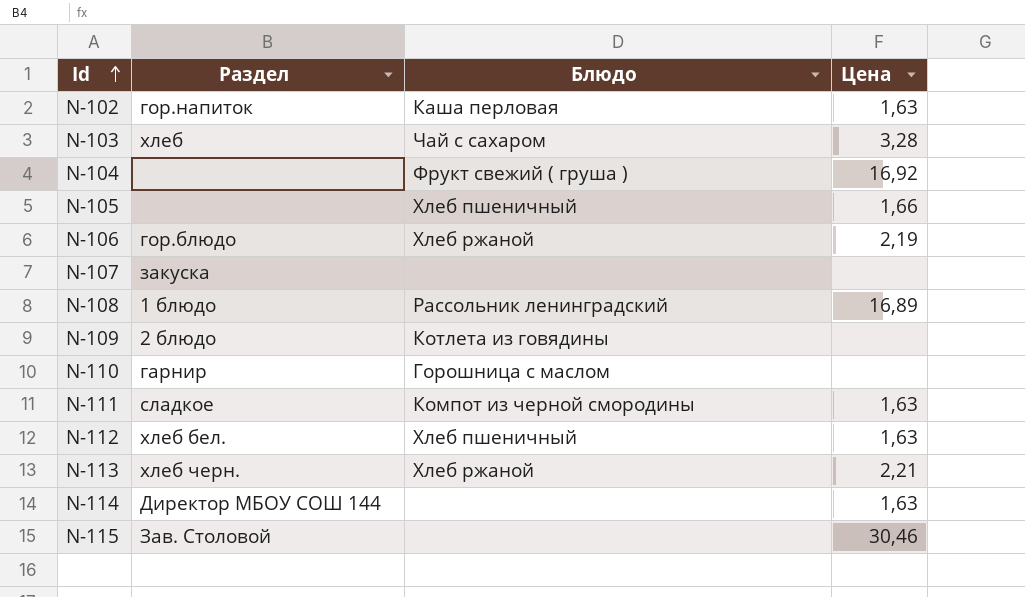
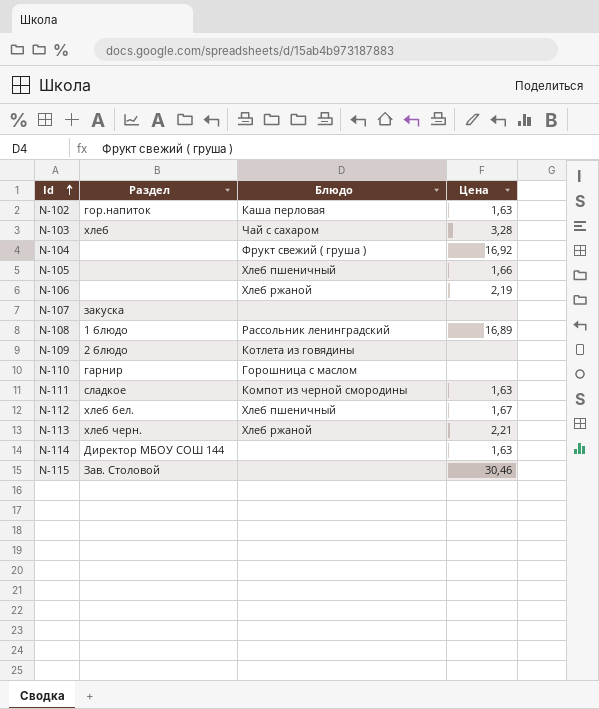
N-106 | Раздел: гор.блюдо -> none
N-112 | Цена: 1,63 -> 1,67

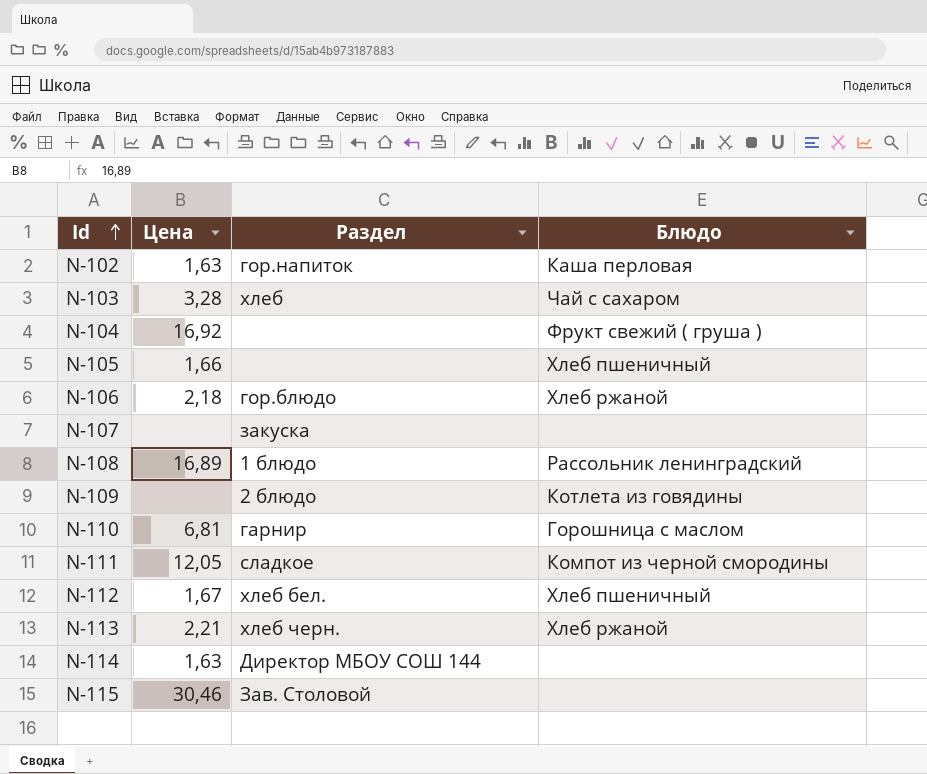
column Цена | position: 4 -> 2
N-106 | Цена: 2,19 -> 2,18
N-106 | Раздел: none -> гор.блюдо
N-110 | Цена: none -> 6,81
N-111 | Цена: 1,63 -> 12,05

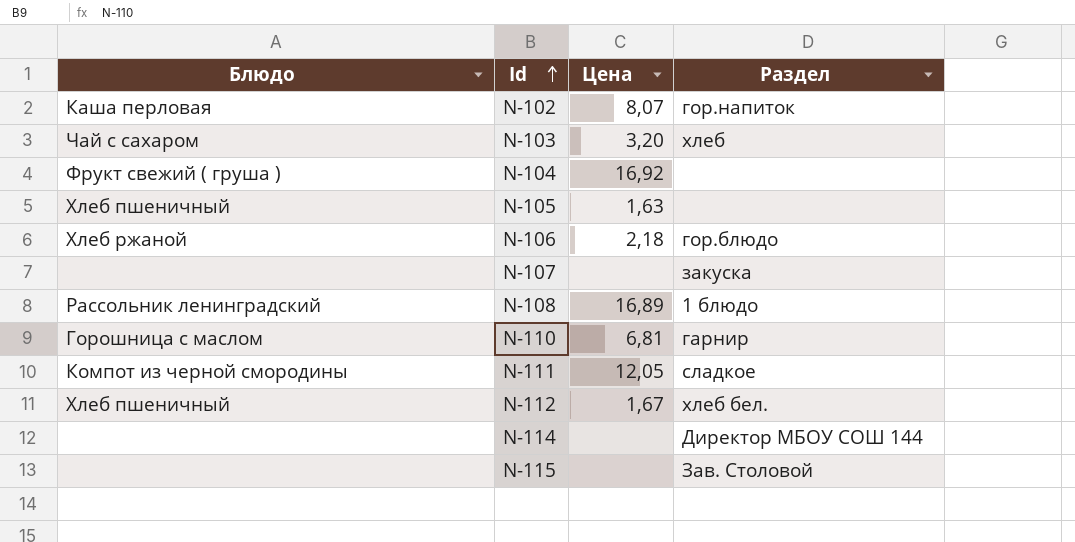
column Блюдо | position: 4 -> 1
row N-109: none | 2 блюдо | Котлета из говядины -> none
row N-113: 2,21 | хлеб черн. | Хлеб ржаной -> none
N-102 | Цена: 1,63 -> 8,07
N-103 | Цена: 3,28 -> 3,20
N-105 | Цена: 1,66 -> 1,63
N-114 | Цена: 1,63 -> none
N-115 | Цена: 30,46 -> none

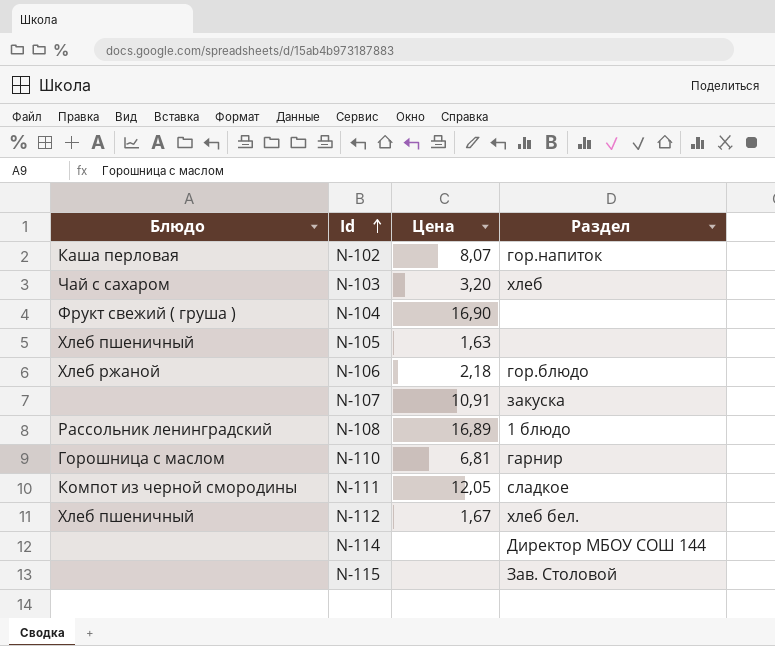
N-104 | Цена: 16,92 -> 16,90
N-107 | Цена: none -> 10,91

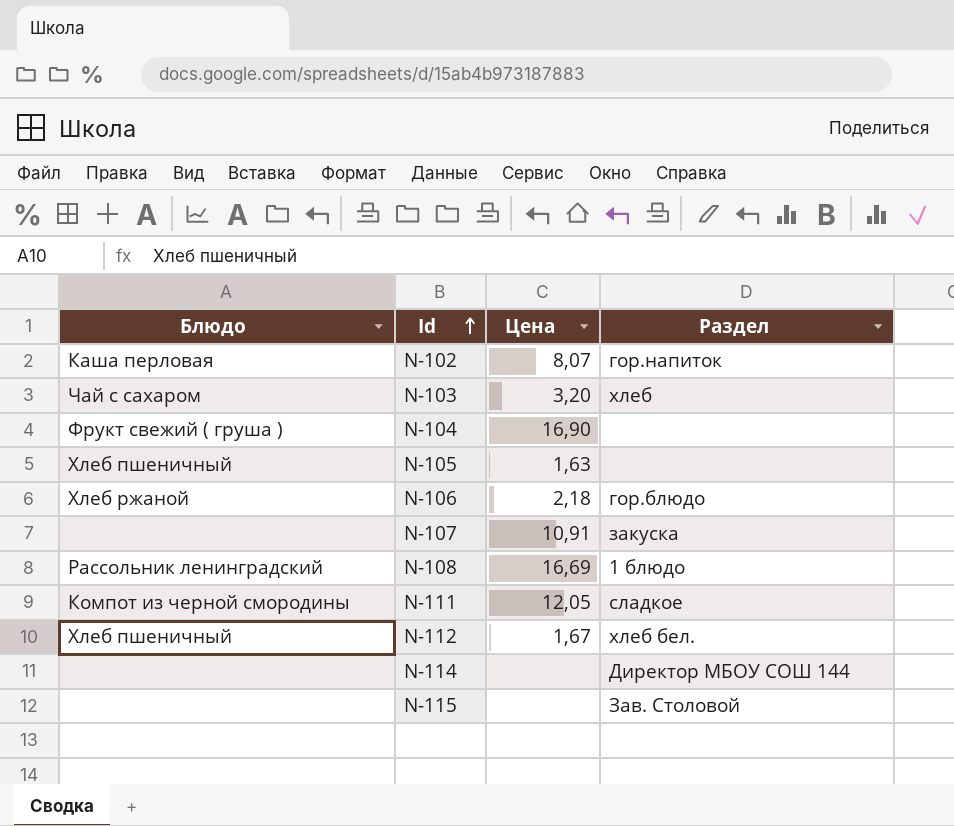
row N-110: Горошница с маслом | 6,81 | гарнир -> none
N-108 | Цена: 16,89 -> 16,69

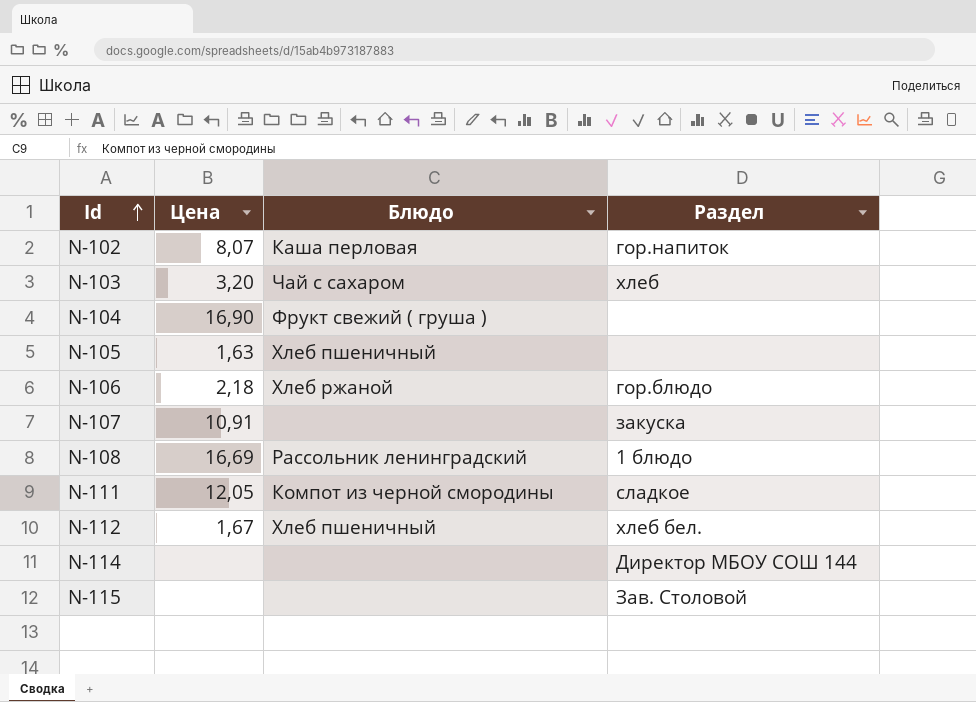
column Блюдо | position: 1 -> 3

